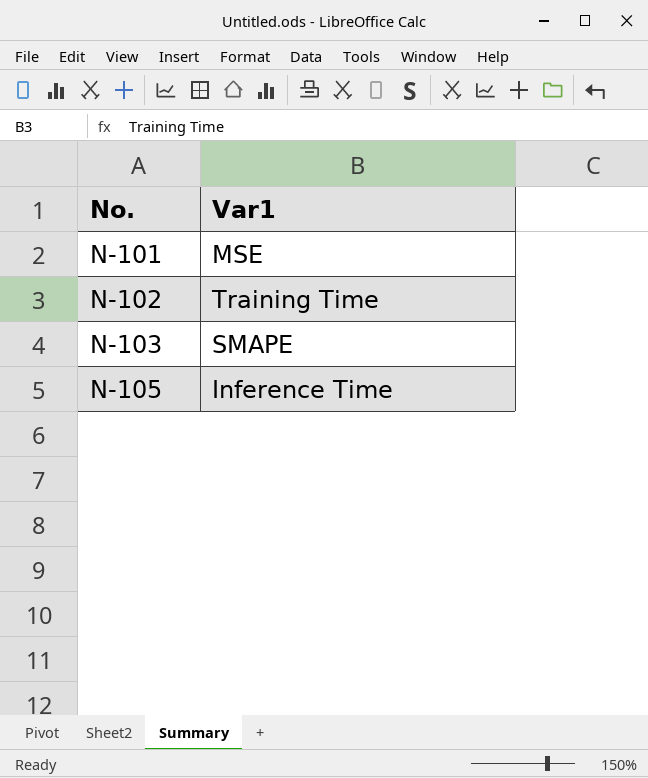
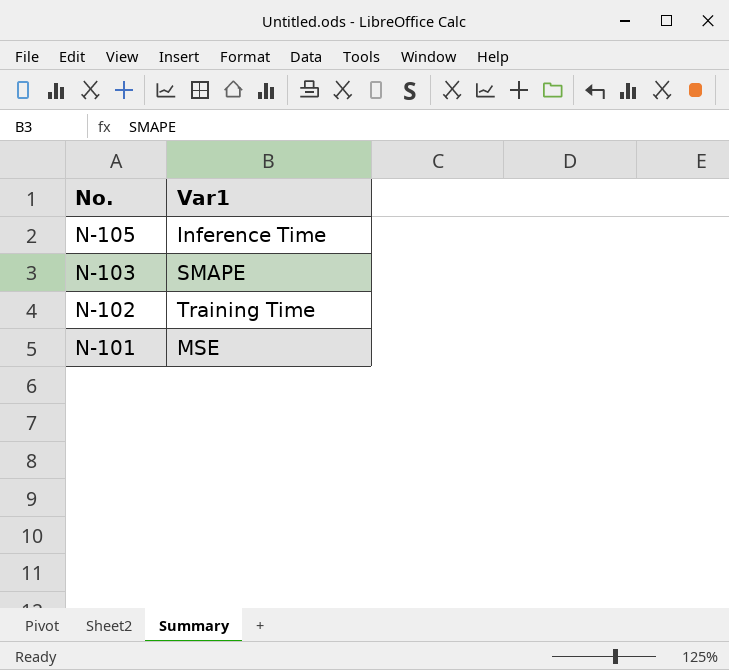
row order: No. ascending -> No. descending

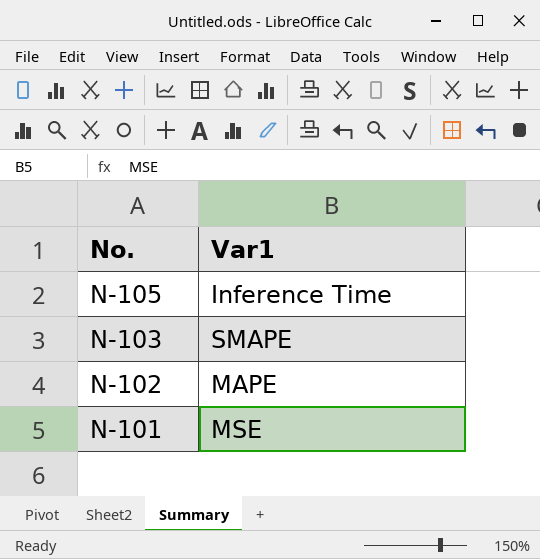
N-102 | Var1: Training Time -> MAPE

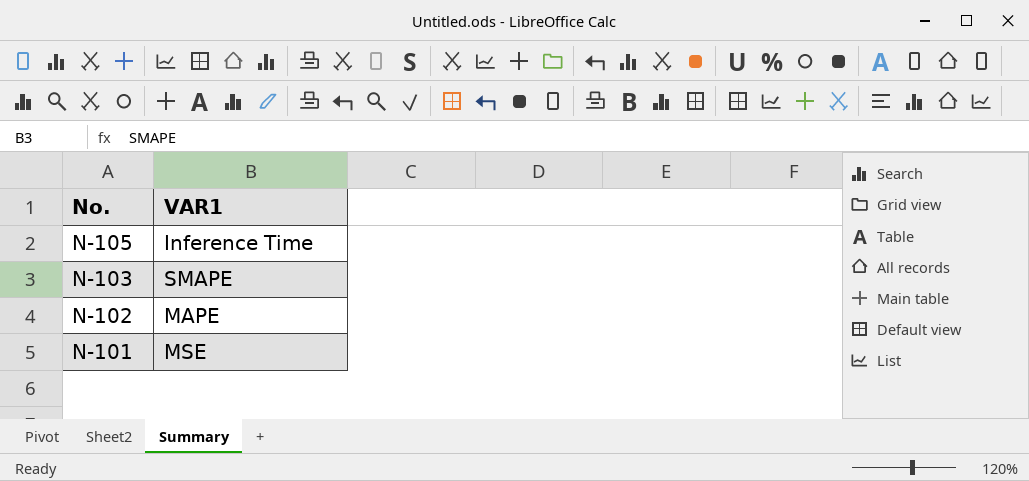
column name: Var1 -> VAR1

